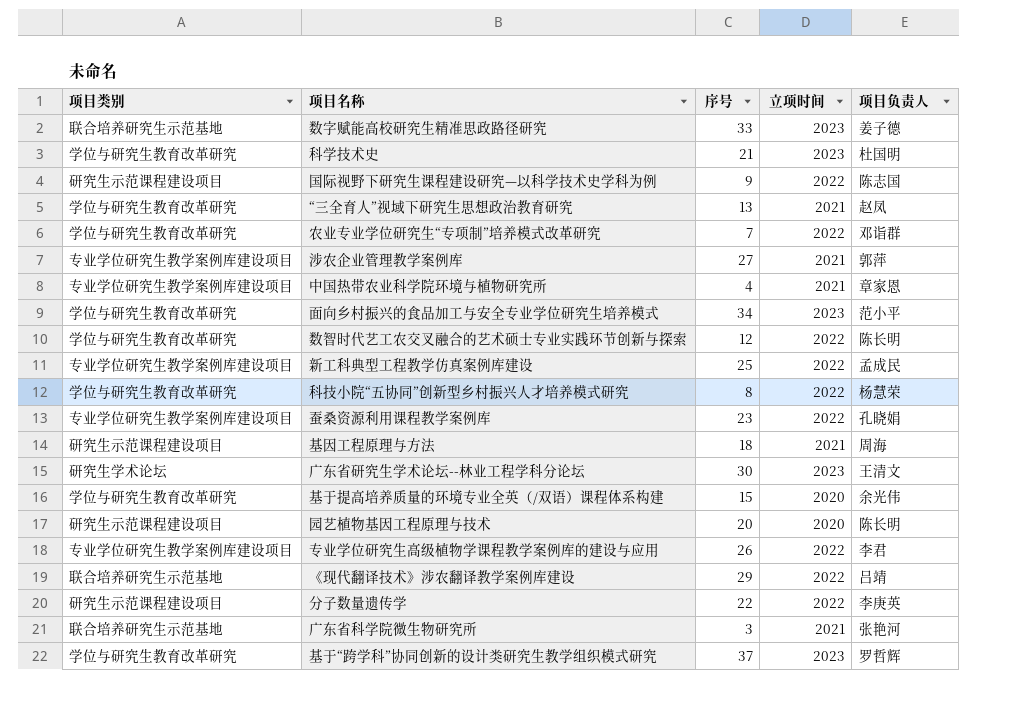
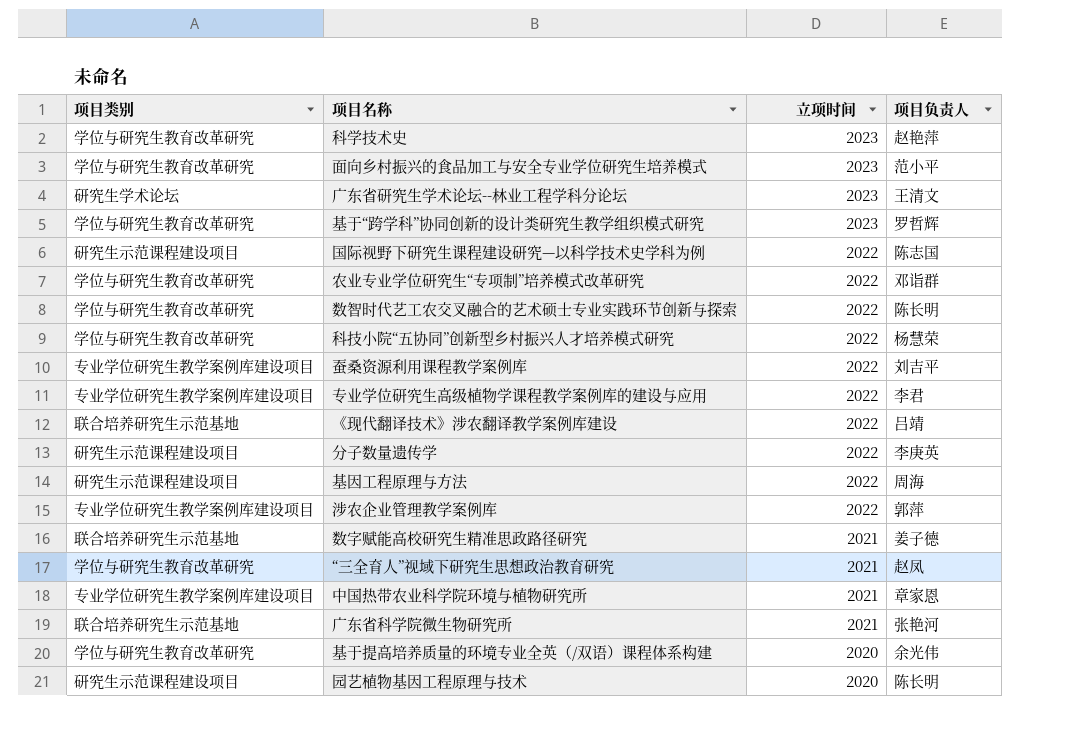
row order: none -> 立项时间 descending
column 序号 | position: 3 -> none
row 新工科典型工程教学仿真案例库建设: 专业学位研究生教学案例库建设项目 | 25 | 2022 | 孟成民 -> none
科学技术史 | 项目负责人: 杜国明 -> 赵艳萍
蚕桑资源利用课程教学案例库 | 项目负责人: 孔晓娟 -> 刘吉平
基因工程原理与方法 | 立项时间: 2021 -> 2022
涉农企业管理教学案例库 | 立项时间: 2021 -> 2022
数字赋能高校研究生精准思政路径研究 | 立项时间: 2023 -> 2021

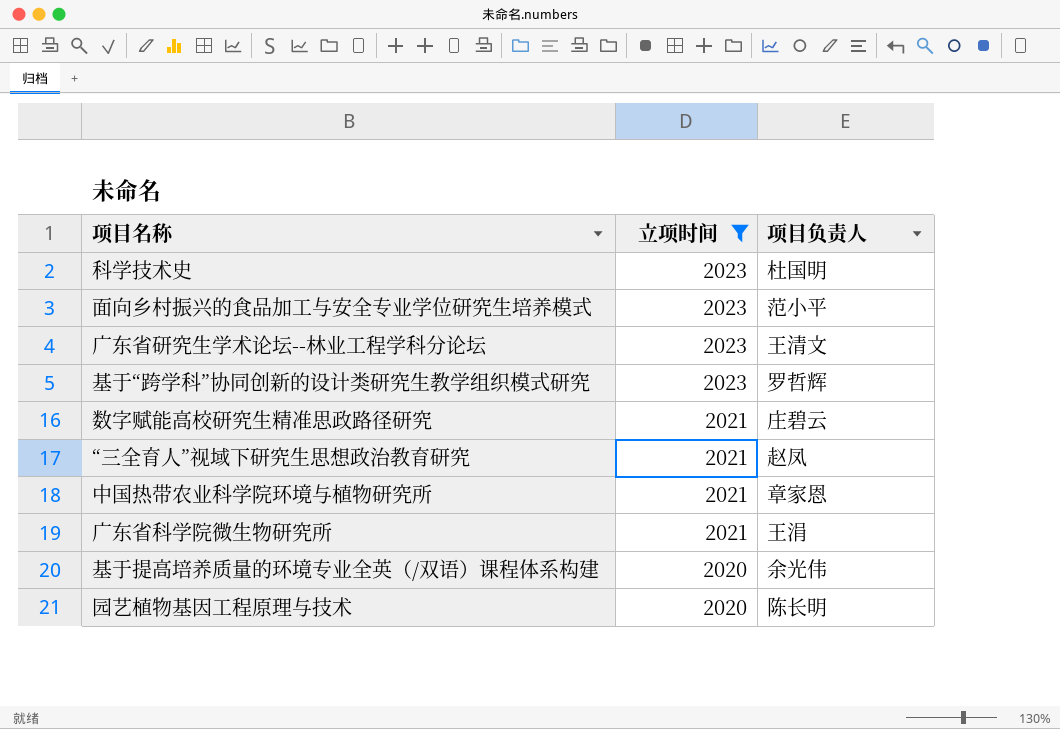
filter: none -> 立项时间 != 2022
column 项目类别 | position: 1 -> none
科学技术史 | 项目负责人: 赵艳萍 -> 杜国明
数字赋能高校研究生精准思政路径研究 | 项目负责人: 姜子德 -> 庄碧云
广东省科学院微生物研究所 | 项目负责人: 张艳河 -> 王涓

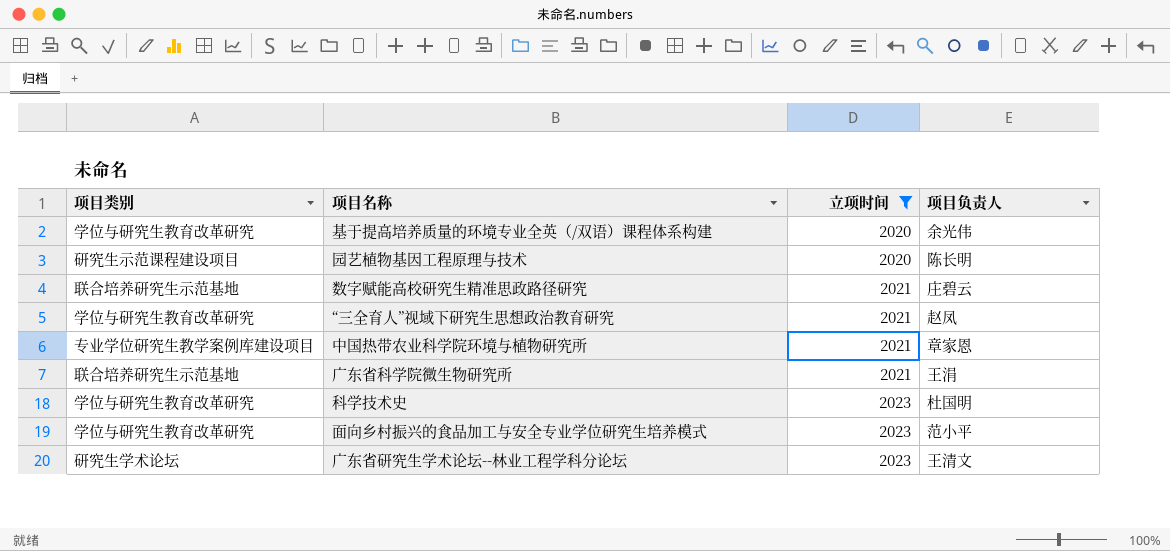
row order: 立项时间 descending -> 立项时间 ascending
column 项目类别 | position: none -> 1
row 基于“跨学科”协同创新的设计类研究生教学组织模式研究: 2023 | 罗哲辉 -> none

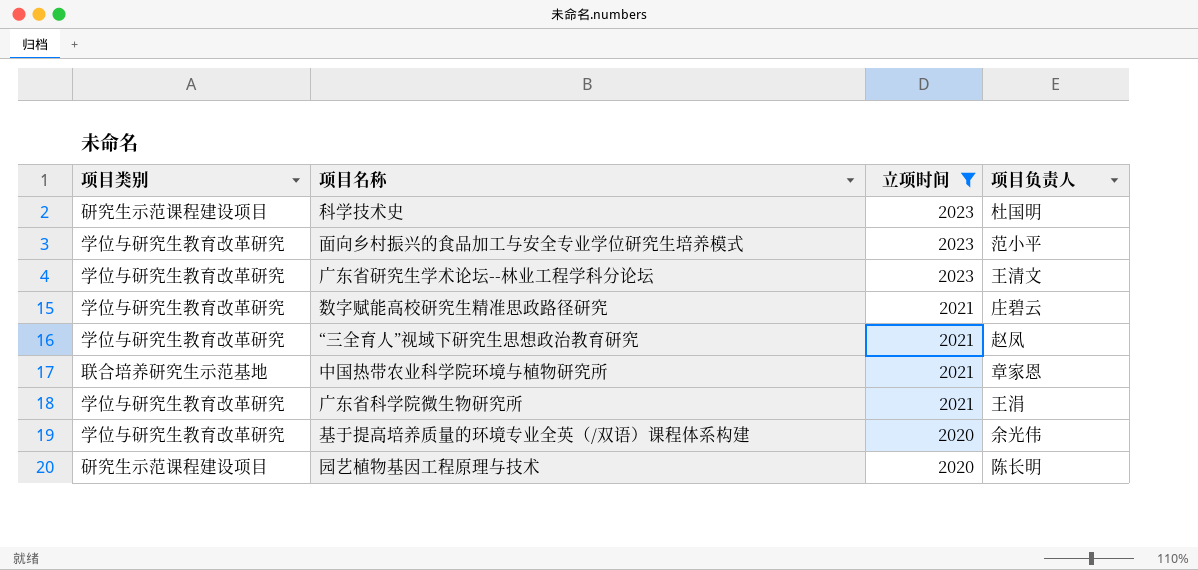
row order: 立项时间 ascending -> 立项时间 descending
科学技术史 | 项目类别: 学位与研究生教育改革研究 -> 研究生示范课程建设项目
广东省研究生学术论坛--林业工程学科分论坛 | 项目类别: 研究生学术论坛 -> 学位与研究生教育改革研究
数字赋能高校研究生精准思政路径研究 | 项目类别: 联合培养研究生示范基地 -> 学位与研究生教育改革研究
中国热带农业科学院环境与植物研究所 | 项目类别: 专业学位研究生教学案例库建设项目 -> 联合培养研究生示范基地
广东省科学院微生物研究所 | 项目类别: 联合培养研究生示范基地 -> 学位与研究生教育改革研究

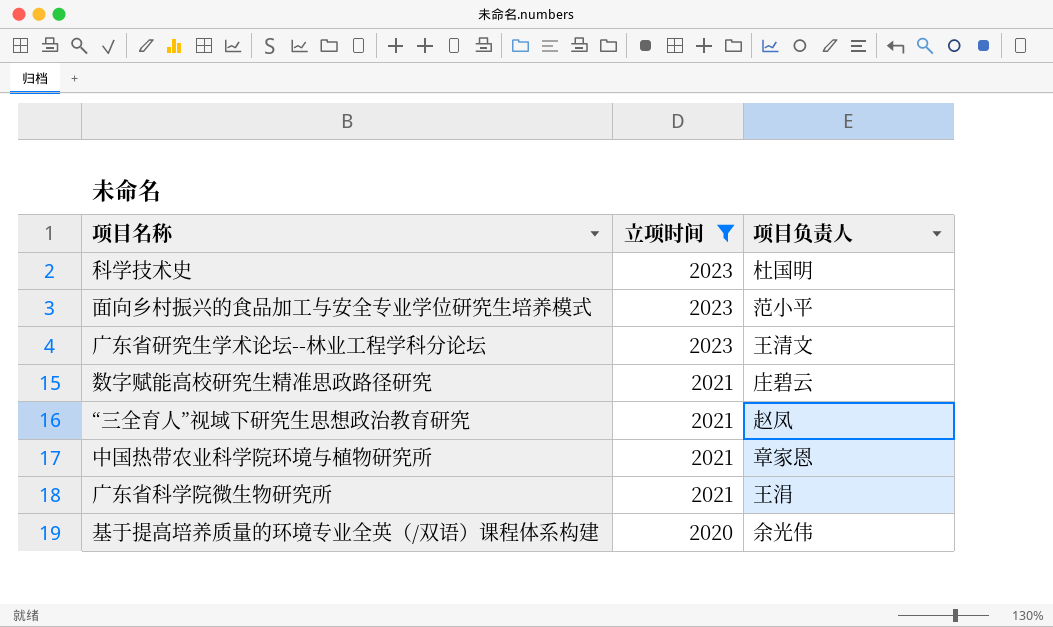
column 项目类别 | position: 1 -> none
row 园艺植物基因工程原理与技术: 研究生示范课程建设项目 | 2020 | 陈长明 -> none

